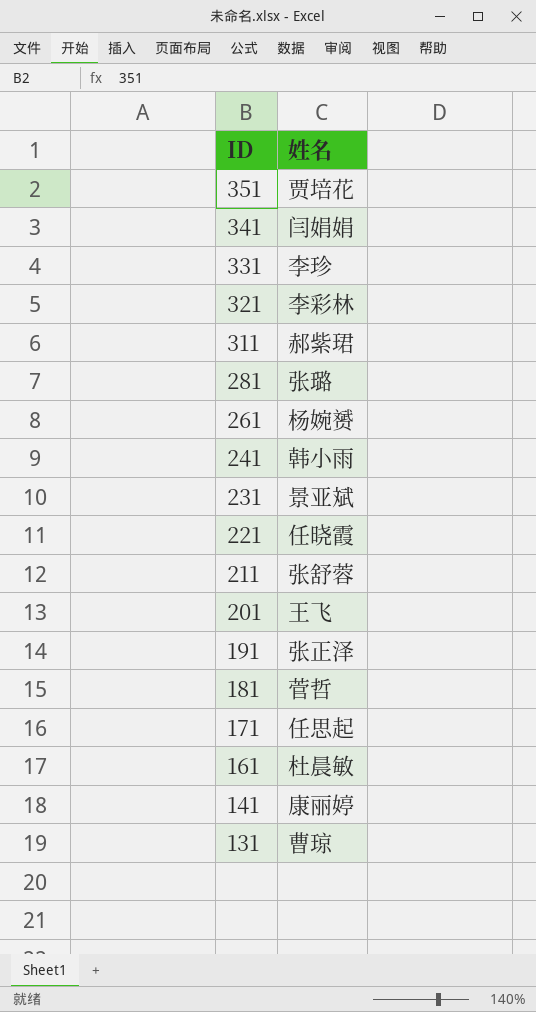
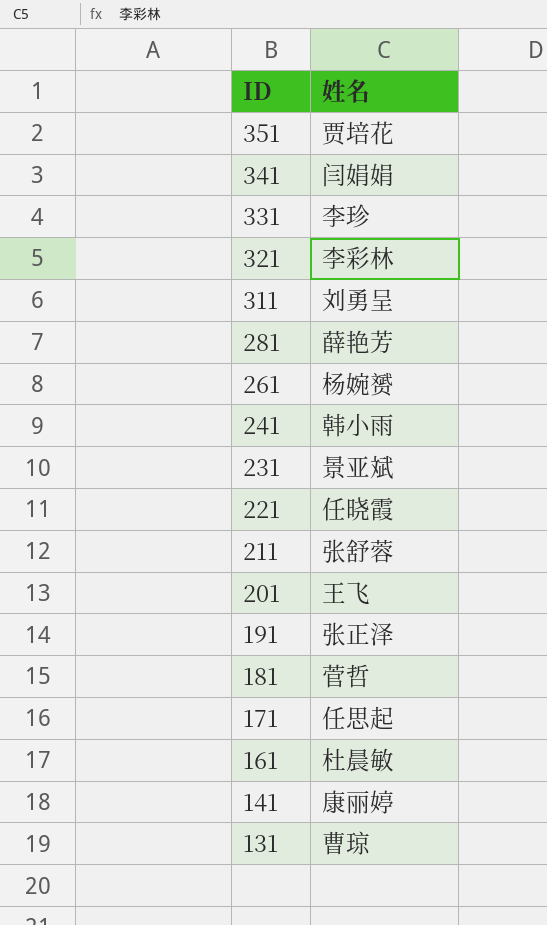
311 | 姓名: 郝紫珺 -> 刘勇呈
281 | 姓名: 张璐 -> 薛艳芳

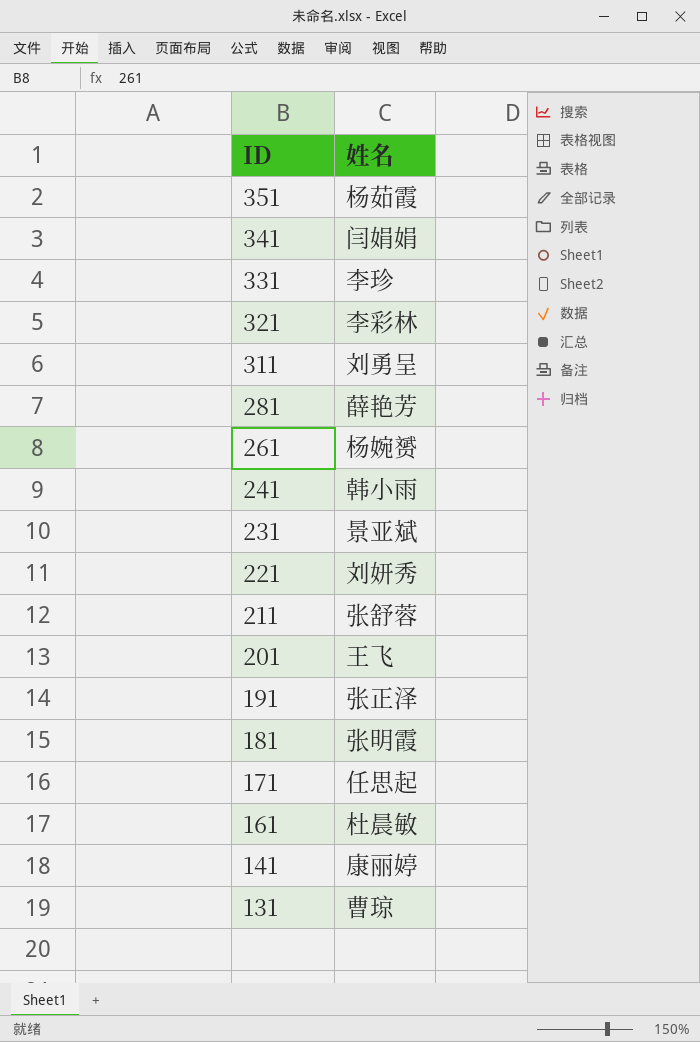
351 | 姓名: 贾培花 -> 杨茹霞
221 | 姓名: 任晓霞 -> 刘妍秀
181 | 姓名: 菅哲 -> 张明霞

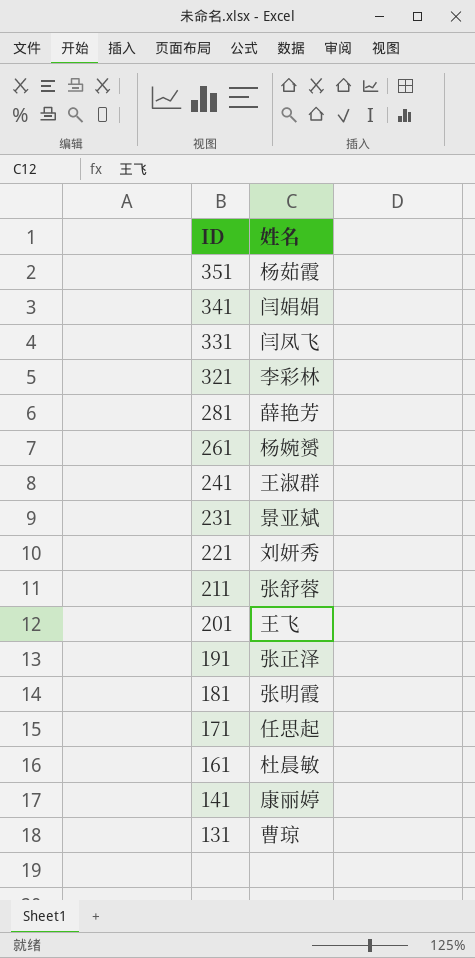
row 311: 刘勇呈 -> none
331 | 姓名: 李珍 -> 闫凤飞
241 | 姓名: 韩小雨 -> 王淑群

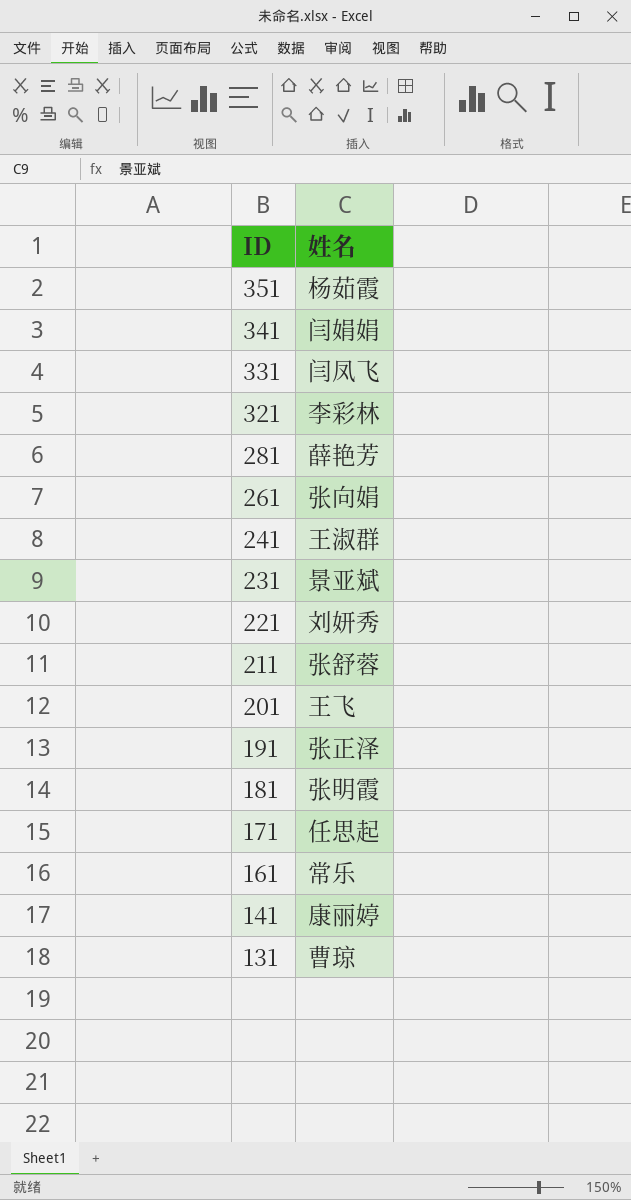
261 | 姓名: 杨婉赟 -> 张向娟
161 | 姓名: 杜晨敏 -> 常乐

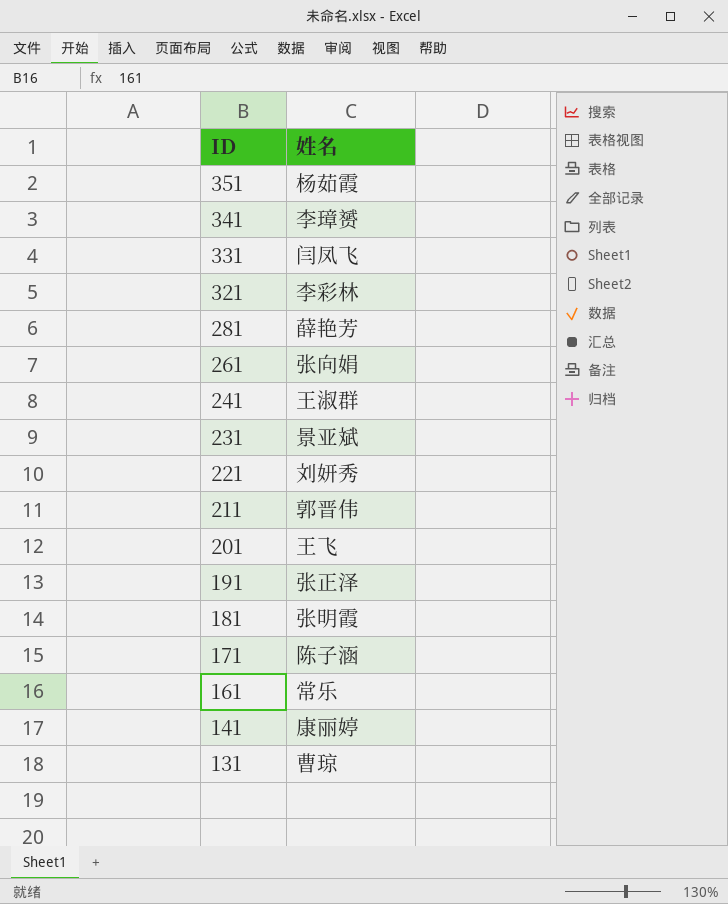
341 | 姓名: 闫娟娟 -> 李璋赟
211 | 姓名: 张舒蓉 -> 郭晋伟
171 | 姓名: 任思起 -> 陈子涵

